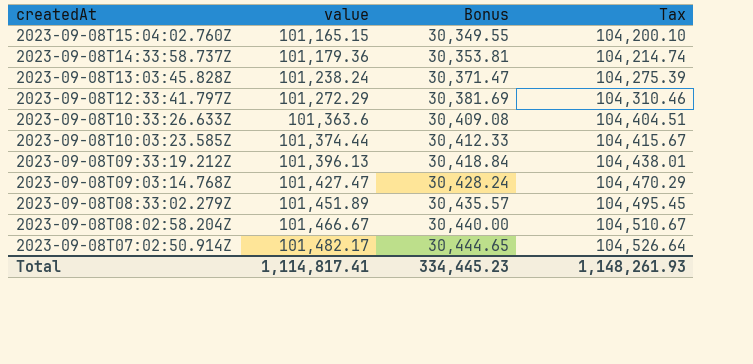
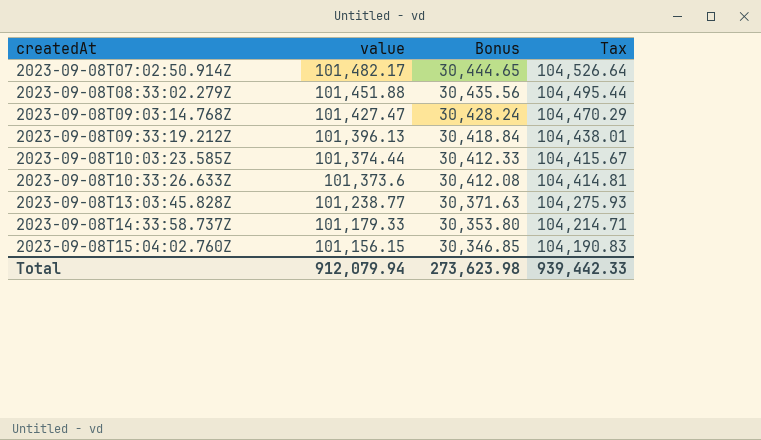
row order: createdAt descending -> createdAt ascending
row 2023-09-08T12:33:41.797Z: 101,272.29 | 30,381.69 | 104,310.46 -> none
row 2023-09-08T08:02:58.204Z: 101,466.67 | 30,440.00 | 104,510.67 -> none
2023-09-08T08:33:02.279Z | value: 101,451.89 -> 101,451.88
2023-09-08T08:33:02.279Z | Bonus: 30,435.57 -> 30,435.56
2023-09-08T08:33:02.279Z | Tax: 104,495.45 -> 104,495.44
2023-09-08T10:33:26.633Z | value: 101,363.6 -> 101,373.6
2023-09-08T10:33:26.633Z | Bonus: 30,409.08 -> 30,412.08
2023-09-08T10:33:26.633Z | Tax: 104,404.51 -> 104,414.81
2023-09-08T13:03:45.828Z | value: 101,238.24 -> 101,238.77
2023-09-08T13:03:45.828Z | Bonus: 30,371.47 -> 30,371.63
2023-09-08T13:03:45.828Z | Tax: 104,275.39 -> 104,275.93
2023-09-08T14:33:58.737Z | value: 101,179.36 -> 101,179.33
2023-09-08T14:33:58.737Z | Bonus: 30,353.81 -> 30,353.80
2023-09-08T14:33:58.737Z | Tax: 104,214.74 -> 104,214.71
2023-09-08T15:04:02.760Z | value: 101,165.15 -> 101,156.15
2023-09-08T15:04:02.760Z | Bonus: 30,349.55 -> 30,346.85
2023-09-08T15:04:02.760Z | Tax: 104,200.10 -> 104,190.83
Total | value: 1,114,817.41 -> 912,079.94
Total | Bonus: 334,445.23 -> 273,623.98
Total | Tax: 1,148,261.93 -> 939,442.33

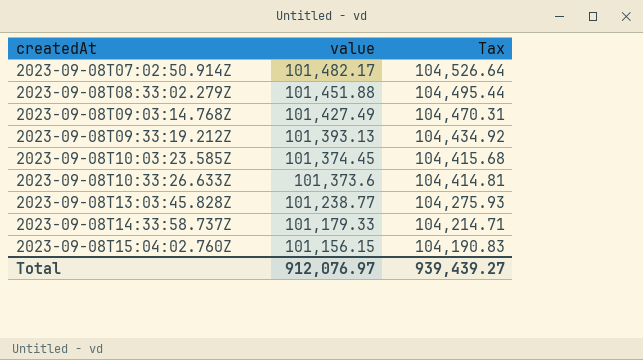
column Bonus | formula: [value] * 0.3 -> none
2023-09-08T09:03:14.768Z | value: 101,427.47 -> 101,427.49
2023-09-08T09:03:14.768Z | Tax: 104,470.29 -> 104,470.31
2023-09-08T09:33:19.212Z | value: 101,396.13 -> 101,393.13
2023-09-08T09:33:19.212Z | Tax: 104,438.01 -> 104,434.92
2023-09-08T10:03:23.585Z | value: 101,374.44 -> 101,374.45
2023-09-08T10:03:23.585Z | Tax: 104,415.67 -> 104,415.68
Total | value: 912,079.94 -> 912,076.97
Total | Tax: 939,442.33 -> 939,439.27

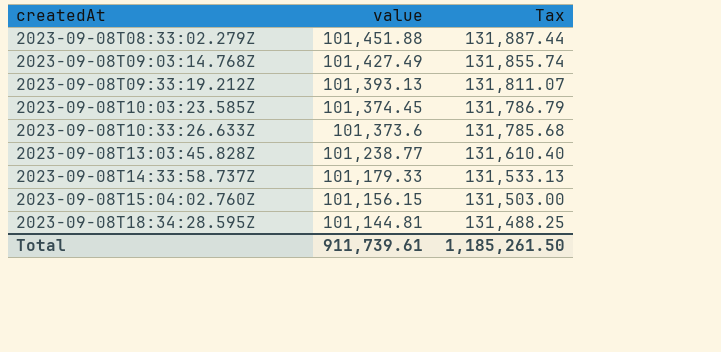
column Tax | formula: [value] * 1.03 -> [value] * 1.3
row 2023-09-08T07:02:50.914Z: 101,482.17 | 104,526.64 -> none
row 2023-09-08T18:34:28.595Z: none -> 101,144.81 | 131,488.25
Total | value: 912,076.97 -> 911,739.61
Total | Tax: 939,439.27 -> 1,185,261.50

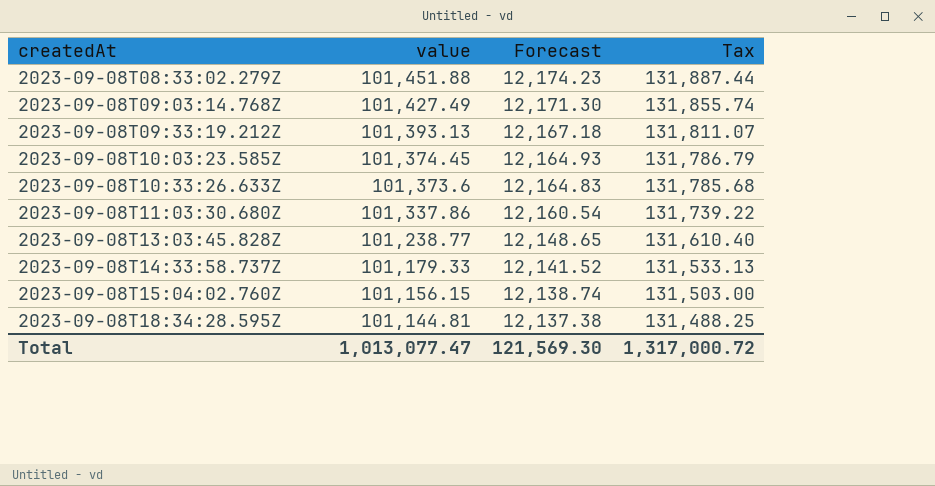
column Forecast | formula: none -> [value] * 0.12
row 2023-09-08T11:03:30.680Z: none -> 101,337.86 | 12,160.54 | 131,739.22
Total | value: 911,739.61 -> 1,013,077.47
Total | Tax: 1,185,261.50 -> 1,317,000.72

